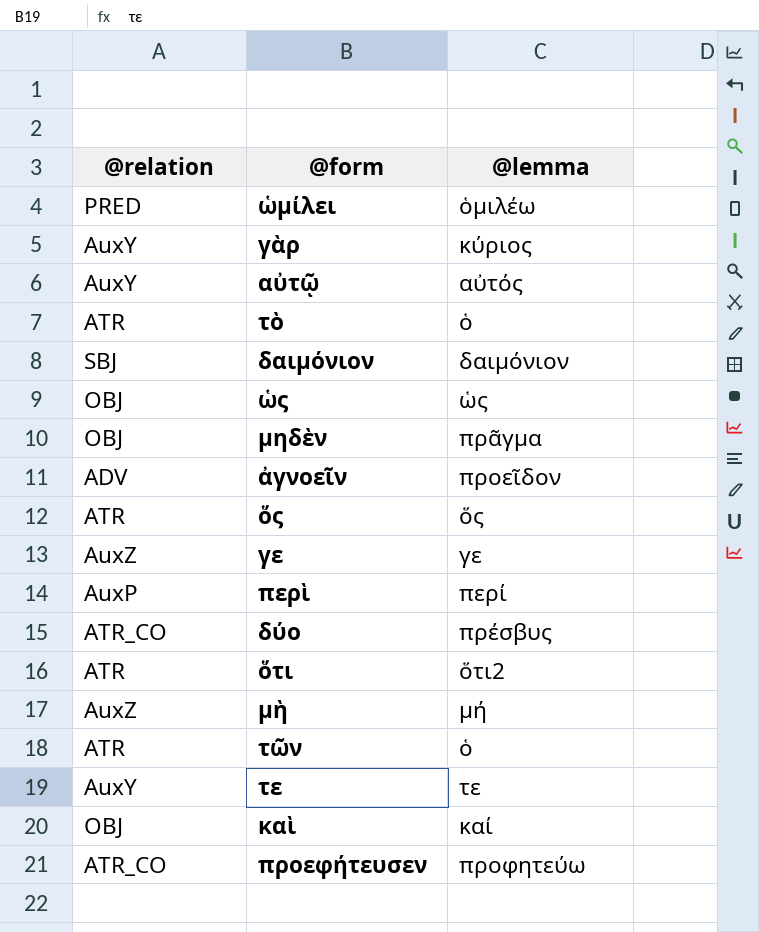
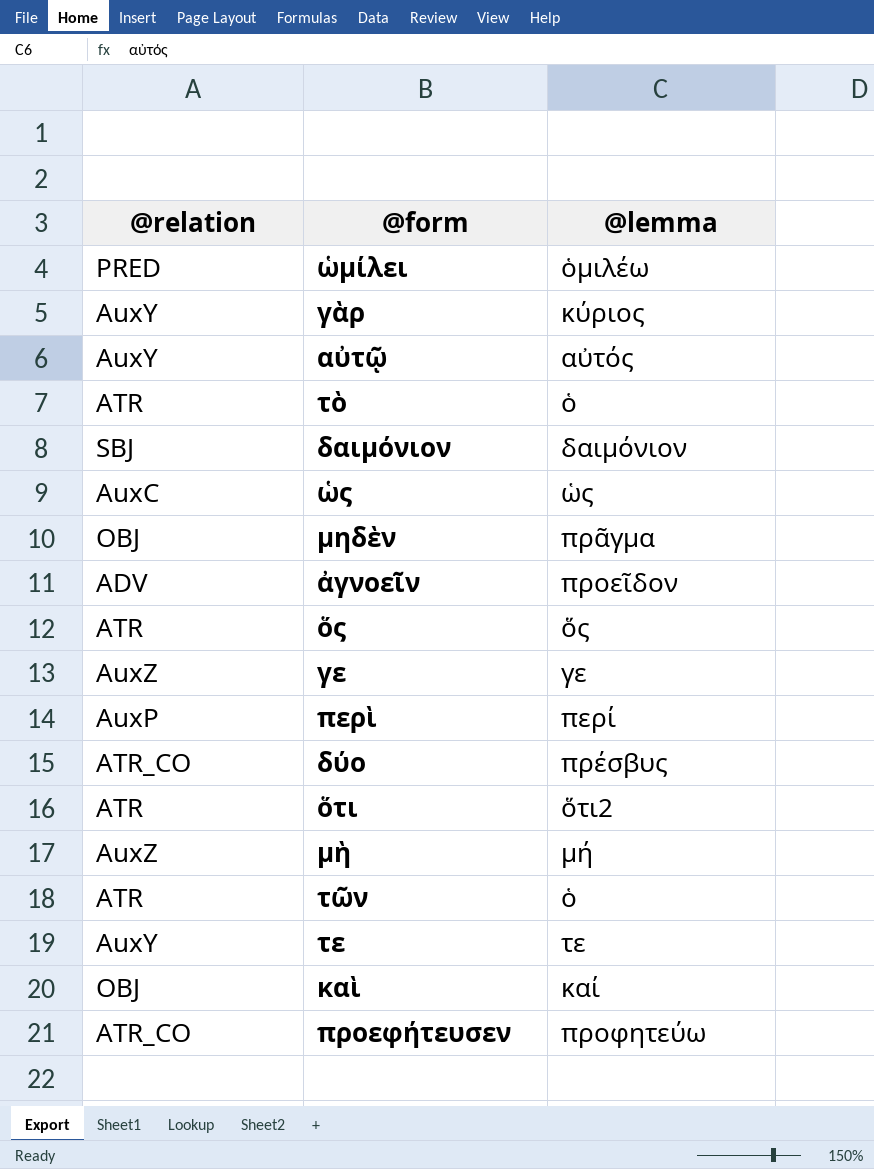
ὡς | @relation: OBJ -> AuxC

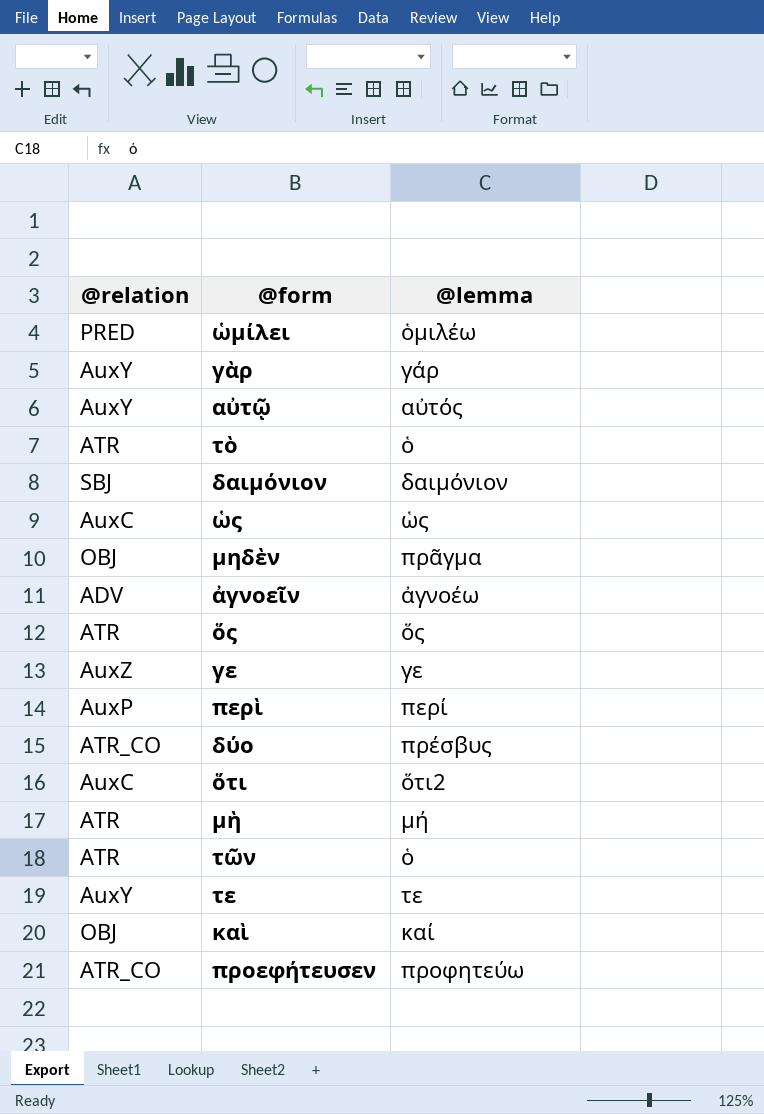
γὰρ | @lemma: κύριος -> γάρ
ἀγνοεῖν | @lemma: προεῖδον -> ἀγνοέω
ὅτι | @relation: ATR -> AuxC
μὴ | @relation: AuxZ -> ATR

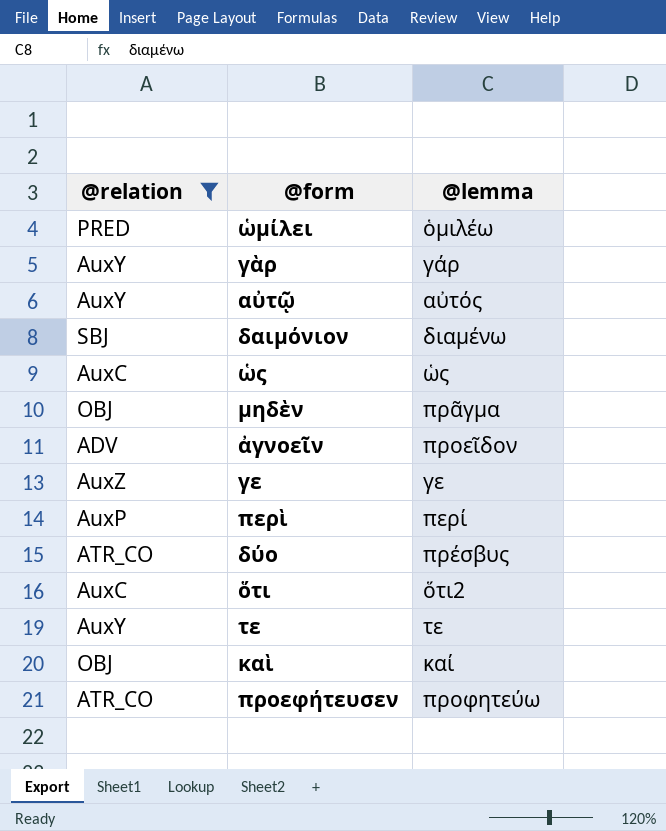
filter: none -> @relation != ATR
δαιμόνιον | @lemma: δαιμόνιον -> διαμένω
ἀγνοεῖν | @lemma: ἀγνοέω -> προεῖδον

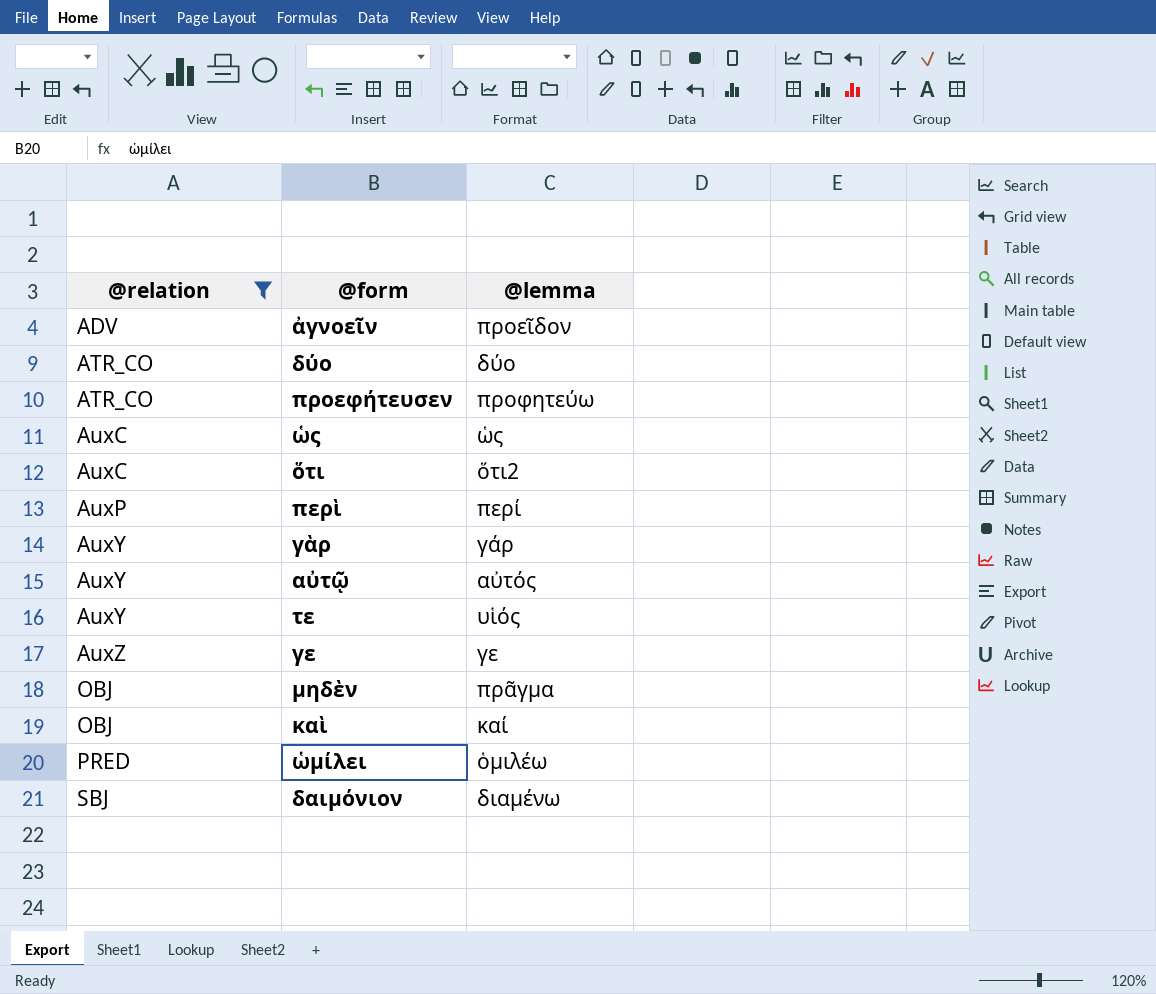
row order: none -> @relation ascending
δύο | @lemma: πρέσβυς -> δύο
τε | @lemma: τε -> υἱός

